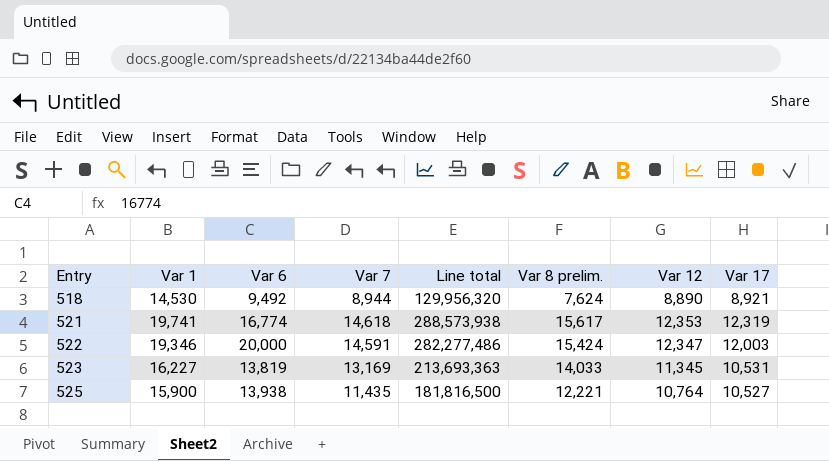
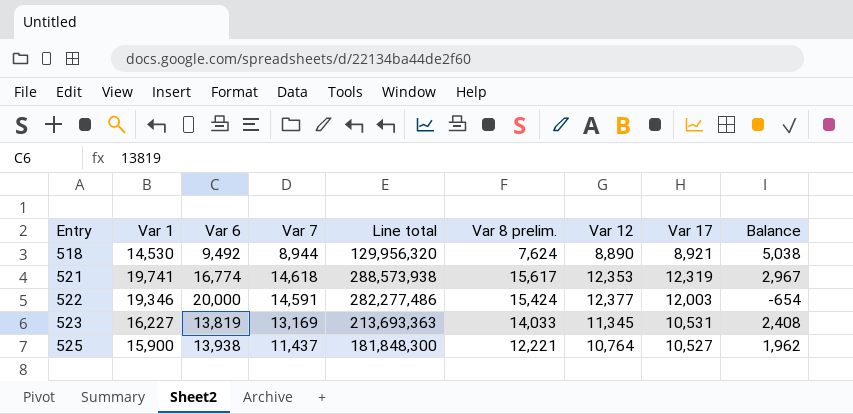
column Balance | formula: none -> [Var 1] - [Var 6]
522 | Var 12: 12,347 -> 12,377
525 | Var 7: 11,435 -> 11,437
525 | Line total: 181,816,500 -> 181,848,300

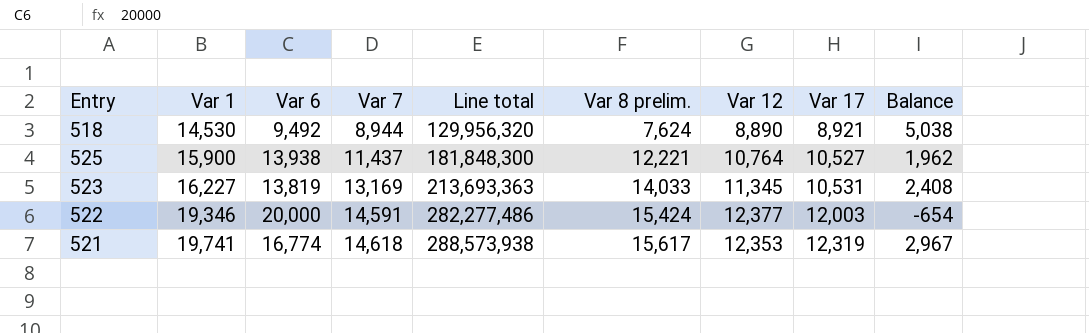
row order: Entry ascending -> Var 1 ascending

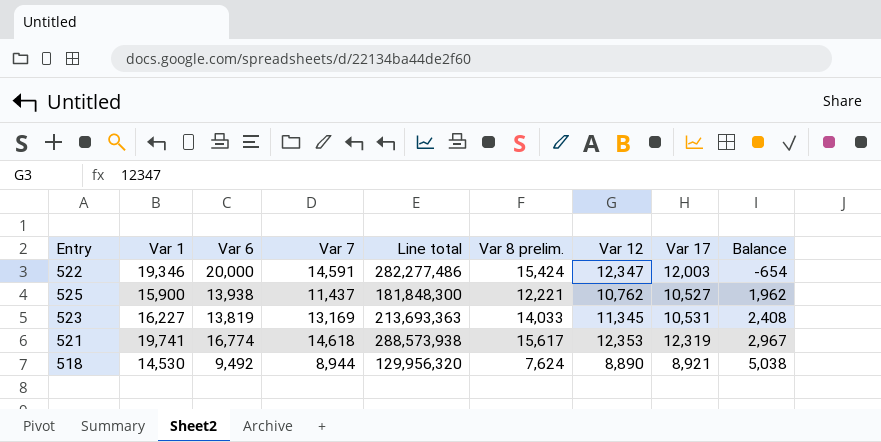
row order: Var 1 ascending -> Balance ascending
522 | Var 12: 12,377 -> 12,347
525 | Var 12: 10,764 -> 10,762

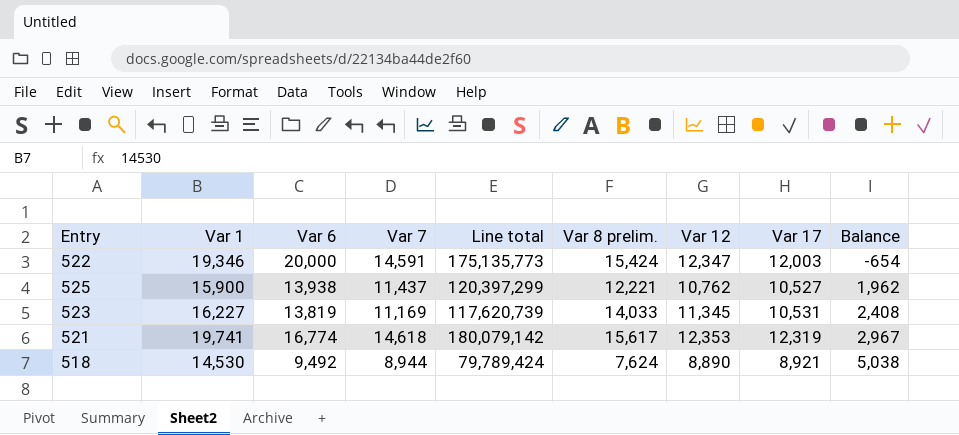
column Line total | formula: [Var 1] * [Var 7] -> [Var 7] * [Var 17]
523 | Var 7: 13,169 -> 11,169

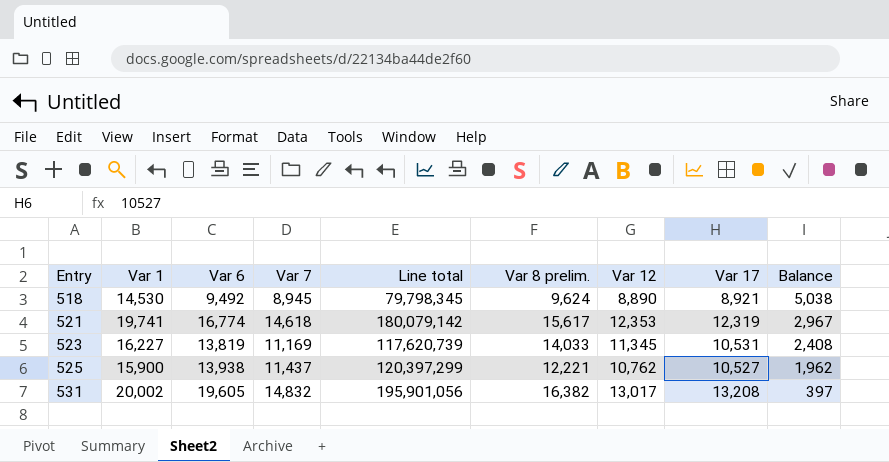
row order: Balance ascending -> Entry ascending
row 522: 19,346 | 20,000 | 14,591 | 175,135,773 | 15,424 | 12,347 | 12,003 | -654 -> none
518 | Var 7: 8,944 -> 8,945
518 | Line total: 79,789,424 -> 79,798,345
518 | Var 8 prelim.: 7,624 -> 9,624
row 531: none -> 20,002 | 19,605 | 14,832 | 195,901,056 | 16,382 | 13,017 | 13,208 | 397

